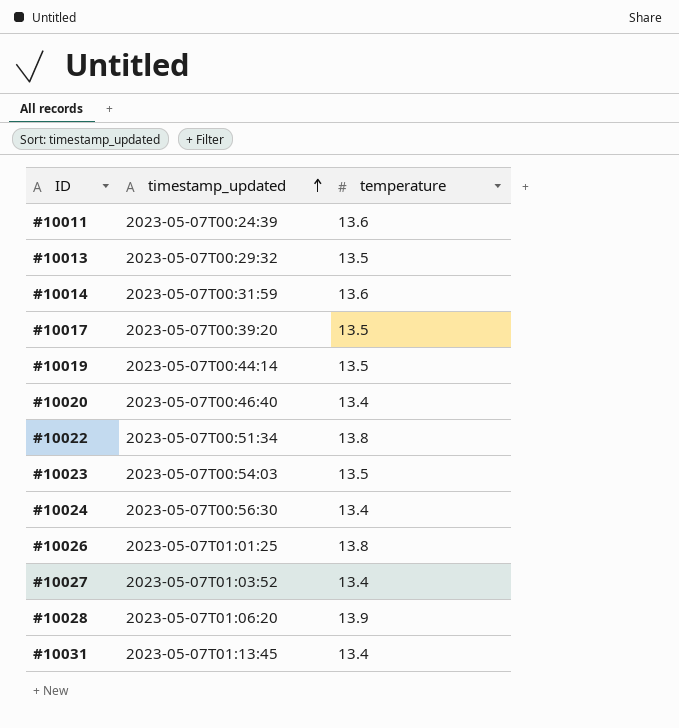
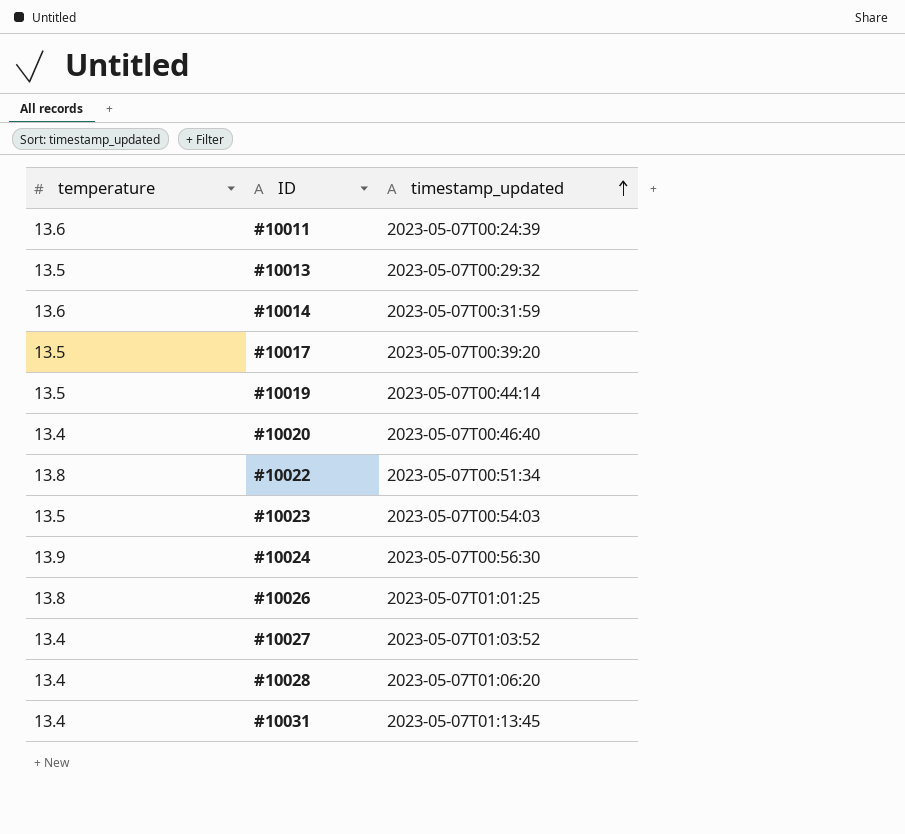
column temperature | position: 3 -> 1
#10024 | temperature: 13.4 -> 13.9
#10028 | temperature: 13.9 -> 13.4

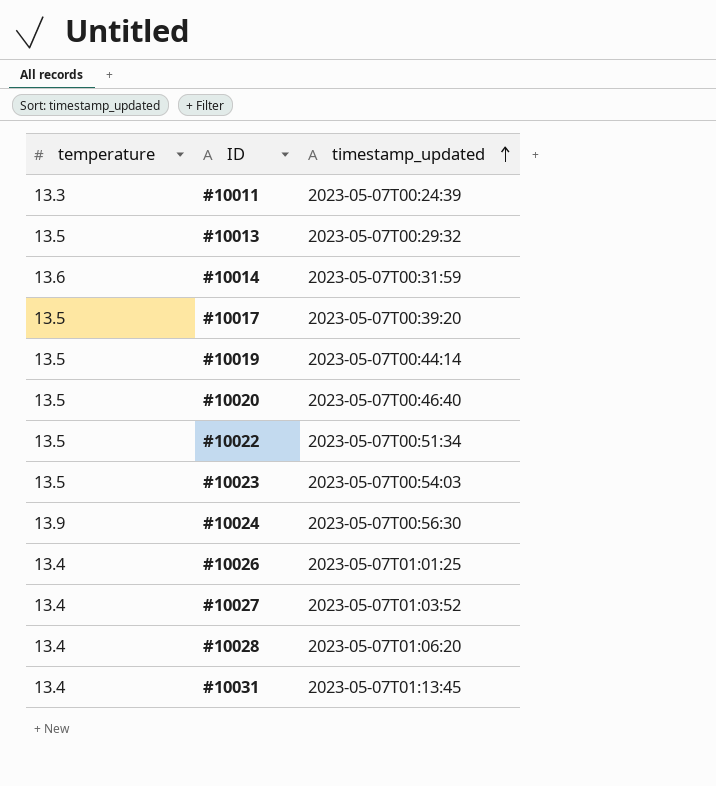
#10011 | temperature: 13.6 -> 13.3
#10020 | temperature: 13.4 -> 13.5
#10022 | temperature: 13.8 -> 13.5
#10026 | temperature: 13.8 -> 13.4

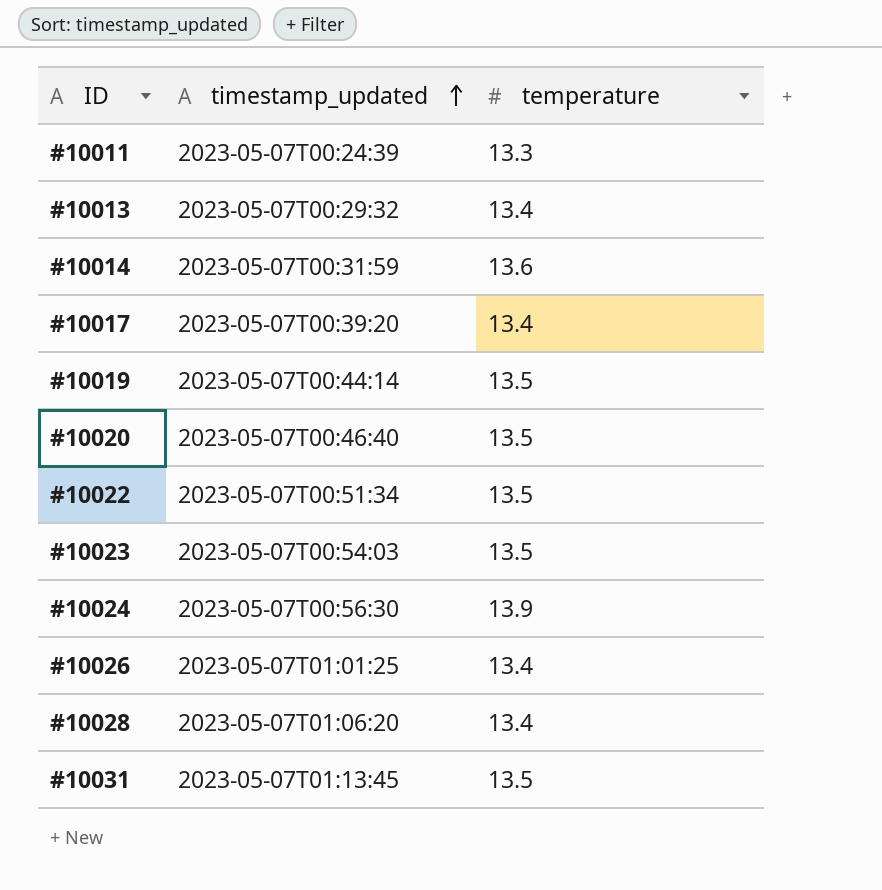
column temperature | position: 1 -> 3
row #10027: 13.4 | 2023-05-07T01:03:52 -> none
#10013 | temperature: 13.5 -> 13.4
#10017 | temperature: 13.5 -> 13.4
#10031 | temperature: 13.4 -> 13.5

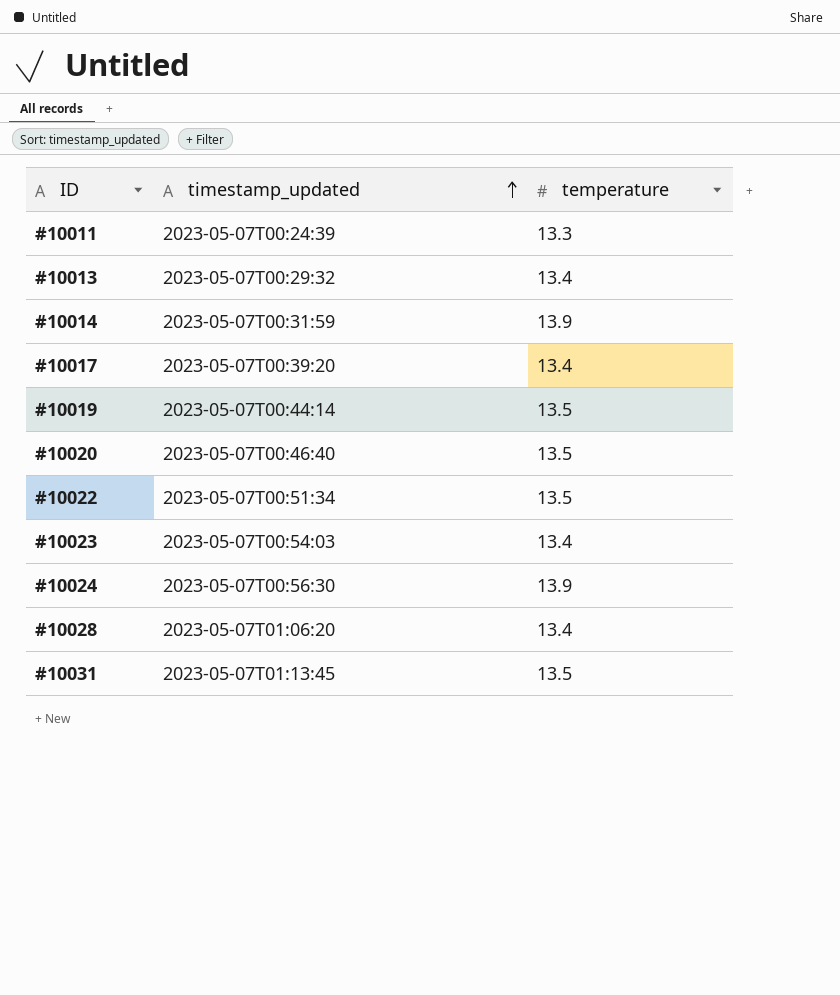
row #10026: 2023-05-07T01:01:25 | 13.4 -> none
#10014 | temperature: 13.6 -> 13.9
#10023 | temperature: 13.5 -> 13.4

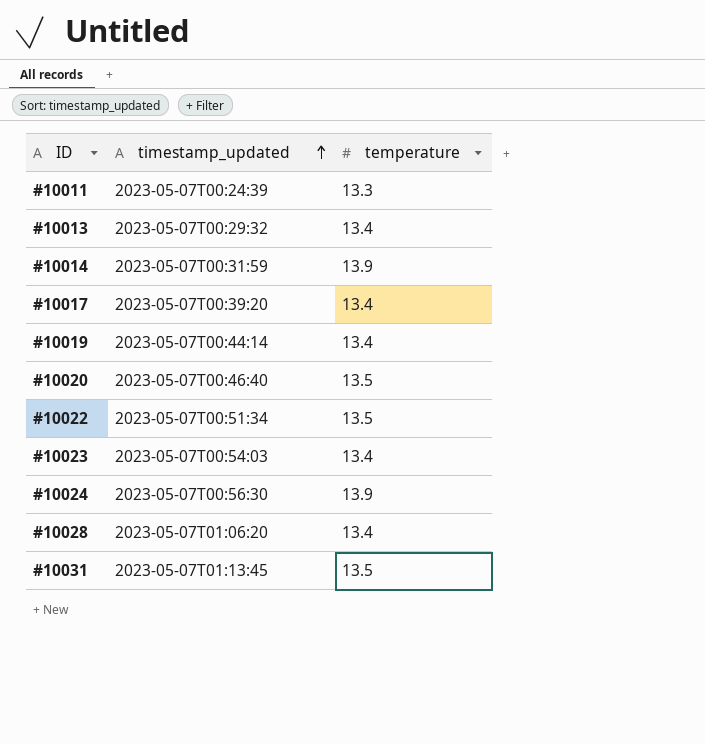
#10019 | temperature: 13.5 -> 13.4

